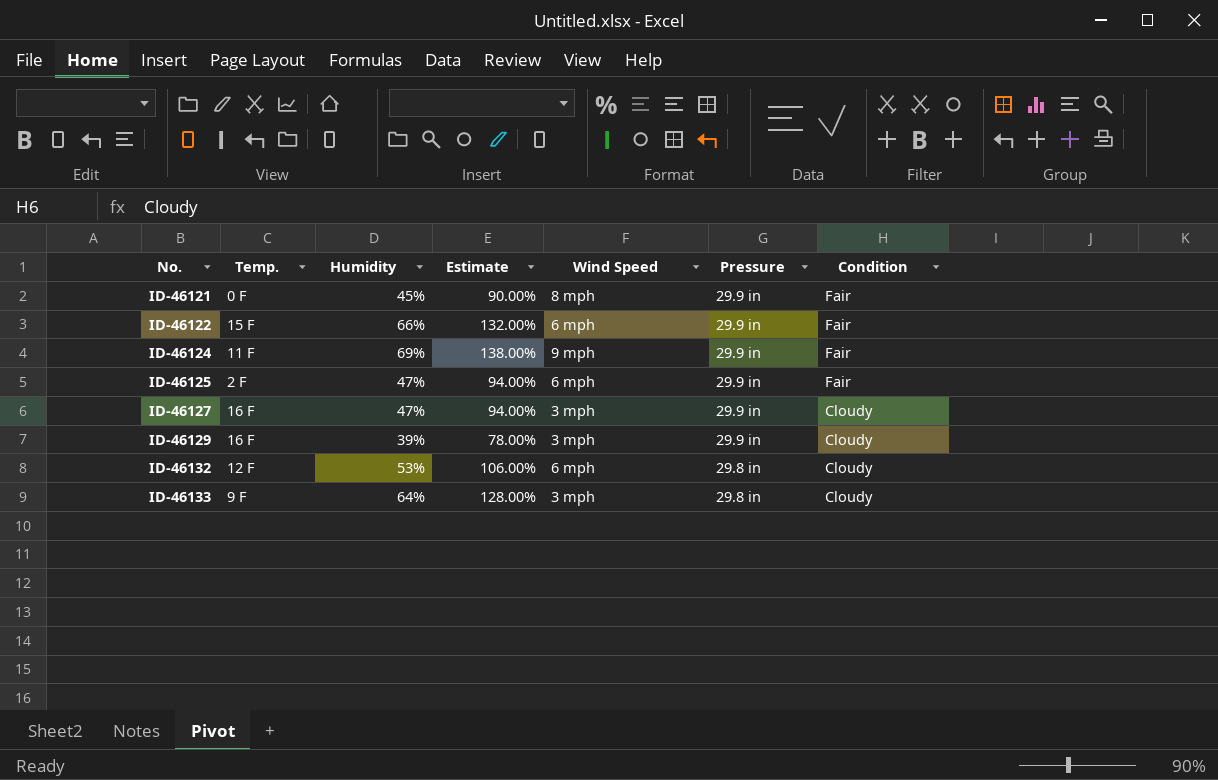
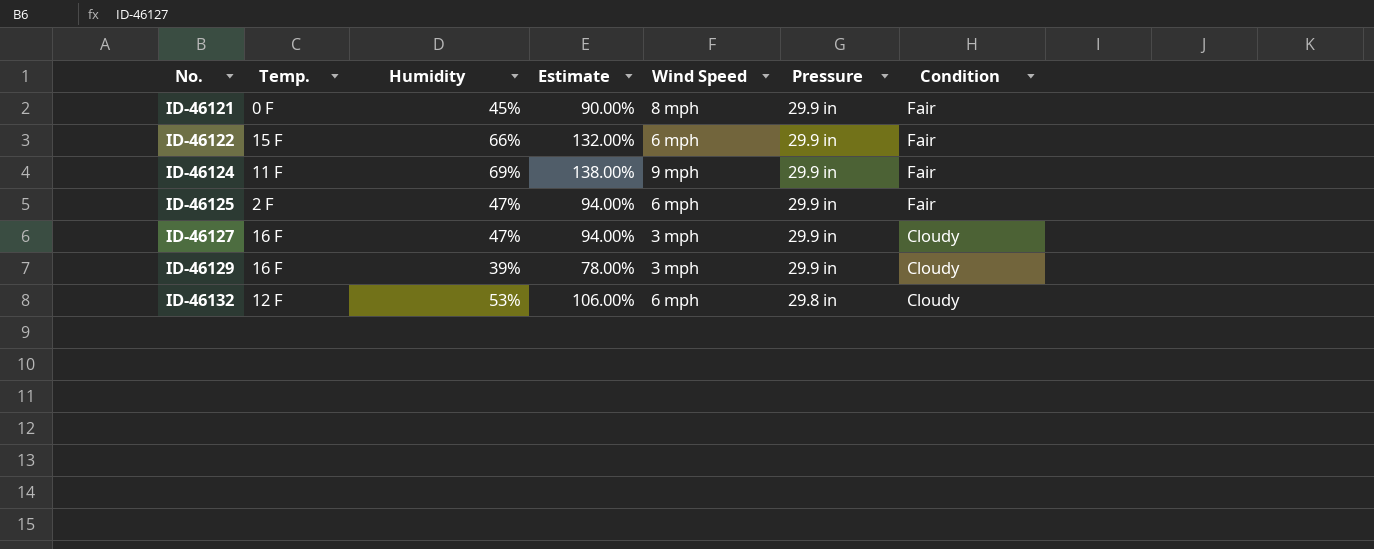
row ID-46133: 9 F | 64% | 128.00% | 3 mph | 29.8 in | Cloudy -> none

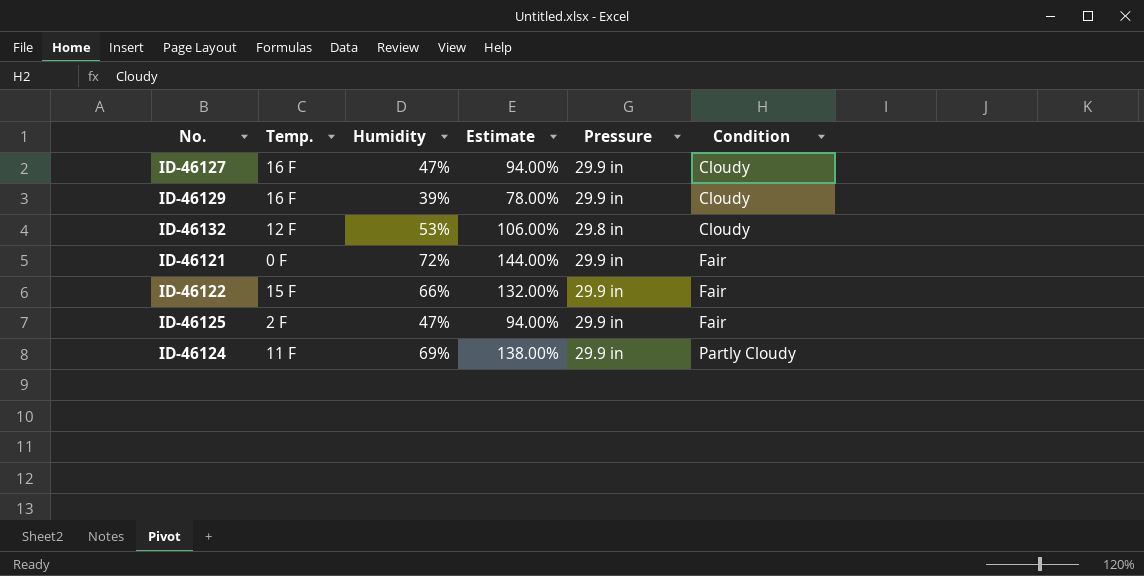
row order: No. ascending -> Condition ascending
column Wind Speed | position: 5 -> none
ID-46121 | Humidity: 45% -> 72%
ID-46121 | Estimate: 90.00% -> 144.00%
ID-46124 | Condition: Fair -> Partly Cloudy

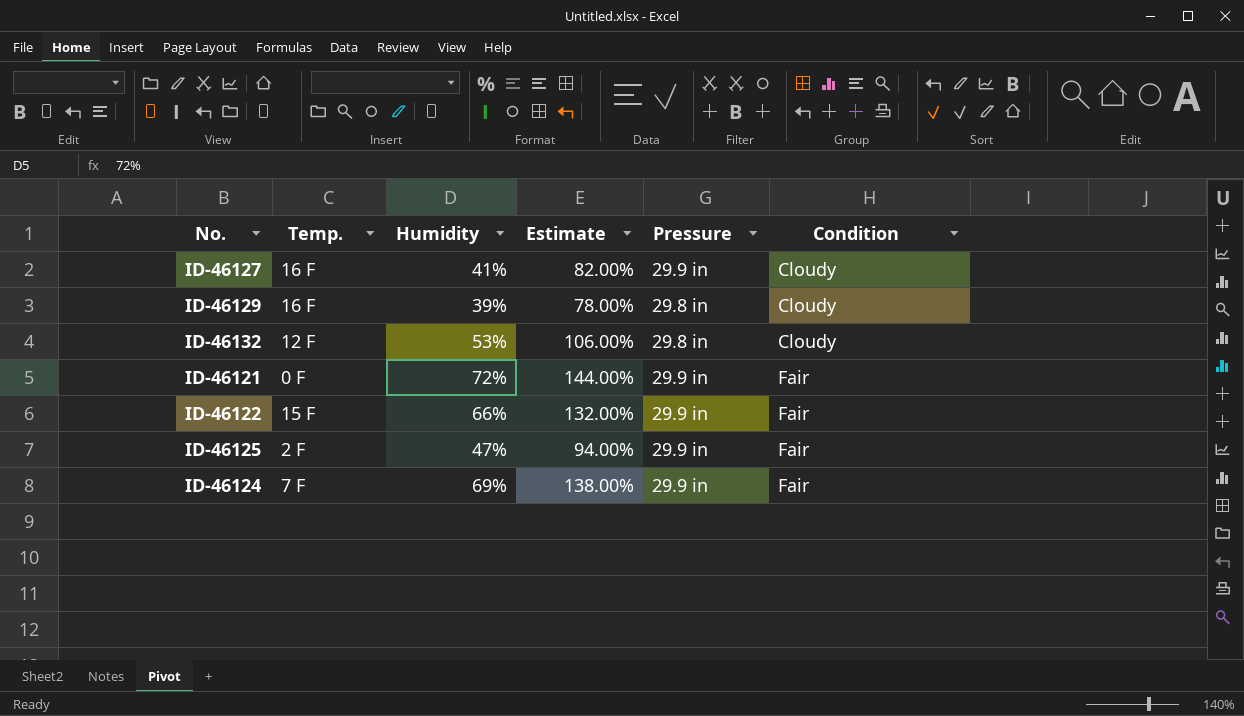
ID-46127 | Humidity: 47% -> 41%
ID-46127 | Estimate: 94.00% -> 82.00%
ID-46129 | Pressure: 29.9 in -> 29.8 in
ID-46124 | Temp.: 11 F -> 7 F
ID-46124 | Condition: Partly Cloudy -> Fair

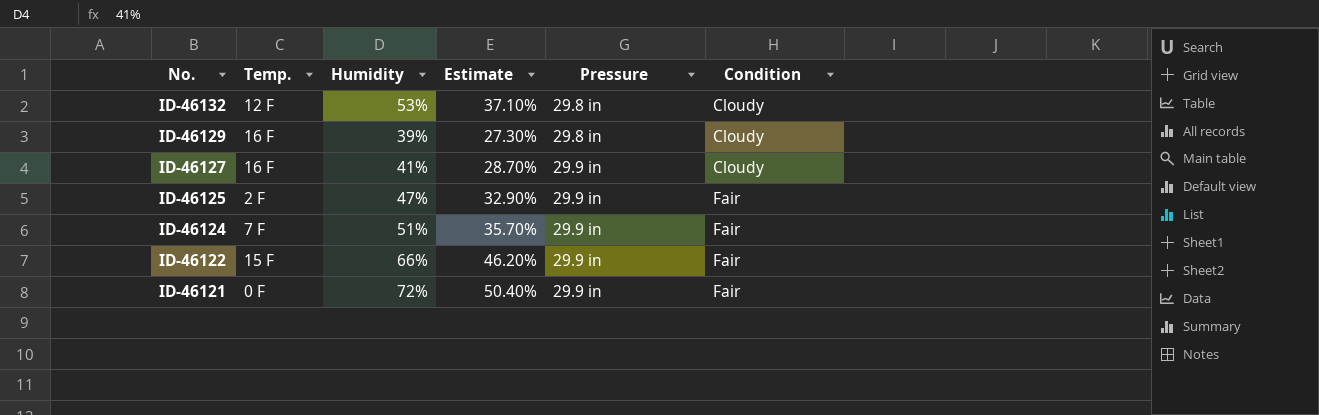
row order: Condition ascending -> No. descending
column Estimate | formula: [Humidity] * 2 -> [Humidity] * 0.7
ID-46124 | Humidity: 69% -> 51%

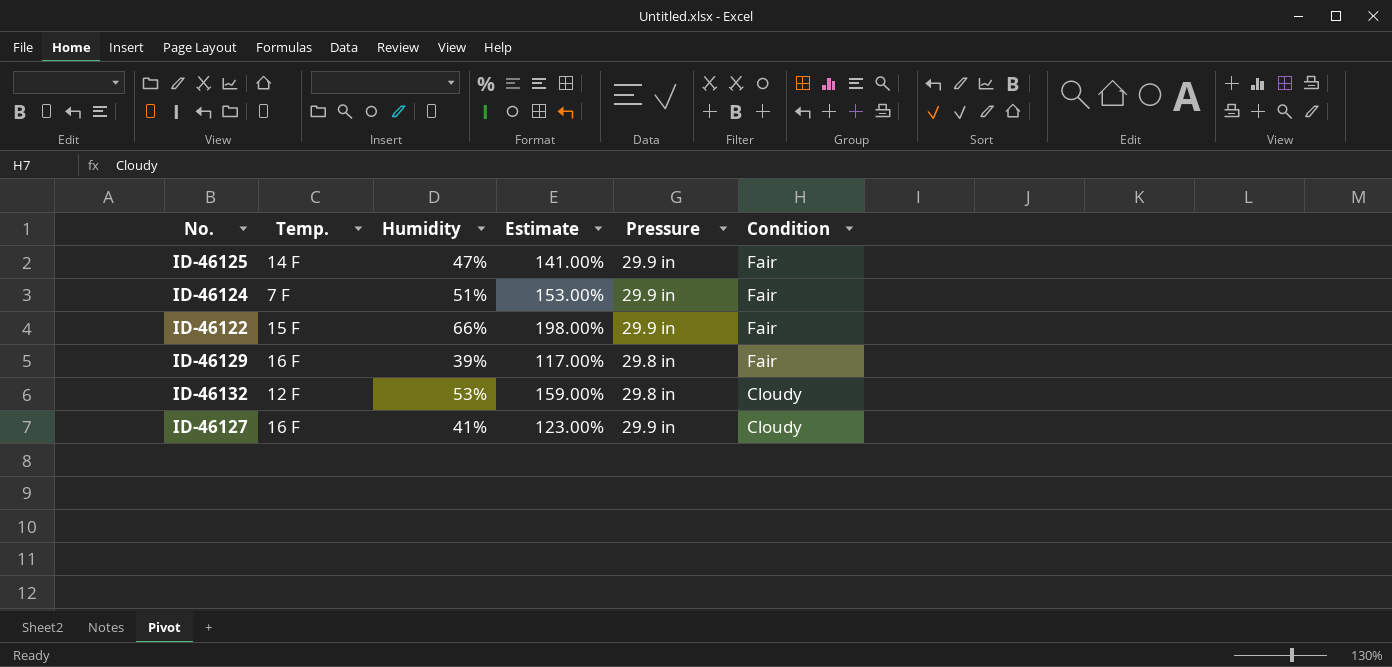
row order: No. descending -> Condition descending
column Estimate | formula: [Humidity] * 0.7 -> [Humidity] * 3
row ID-46121: 0 F | 72% | 50.40% | 29.9 in | Fair -> none
ID-46125 | Temp.: 2 F -> 14 F
ID-46129 | Condition: Cloudy -> Fair

